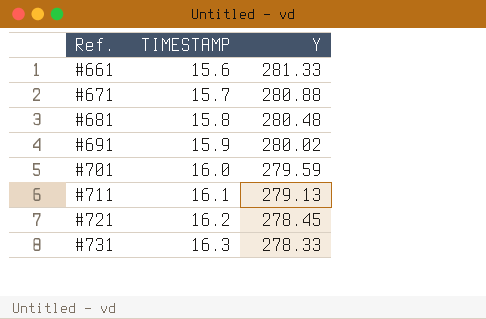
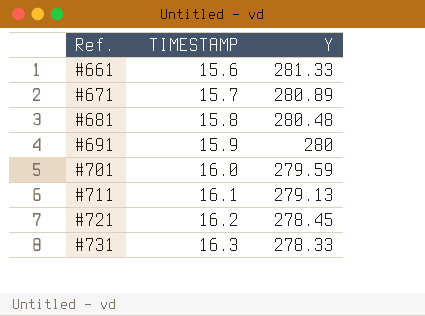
#671 | Y: 280.88 -> 280.89
#691 | Y: 280.02 -> 280

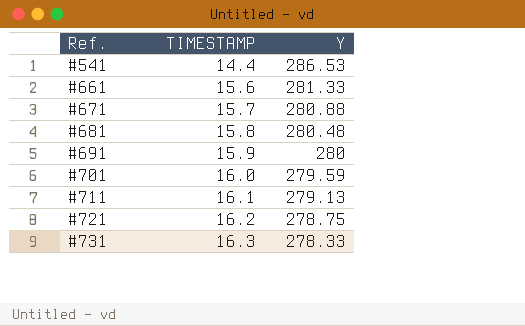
row #541: none -> 14.4 | 286.53
#671 | Y: 280.89 -> 280.88
#721 | Y: 278.45 -> 278.75

